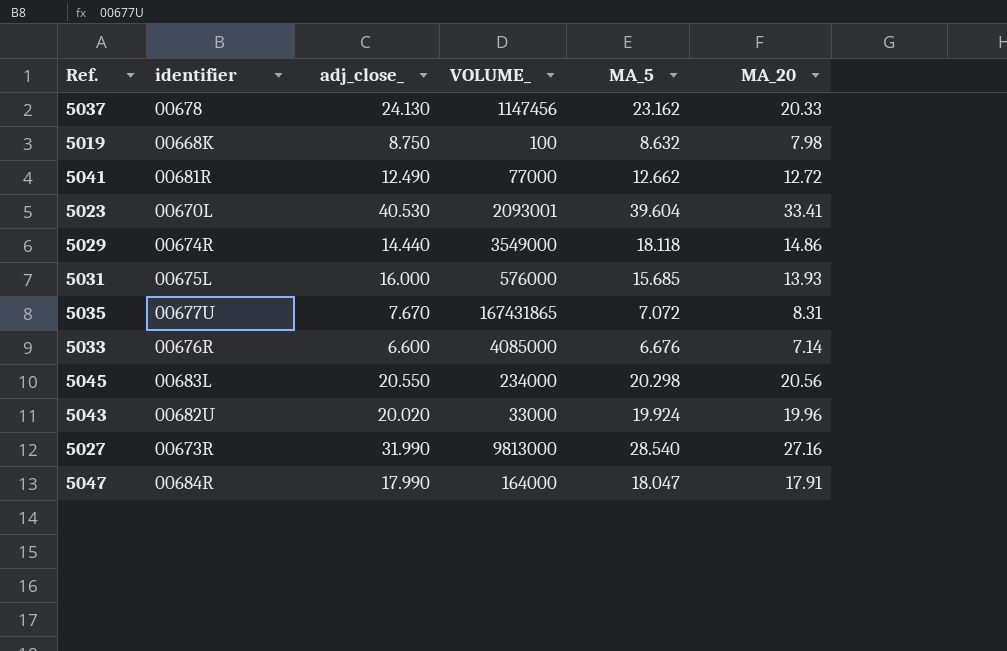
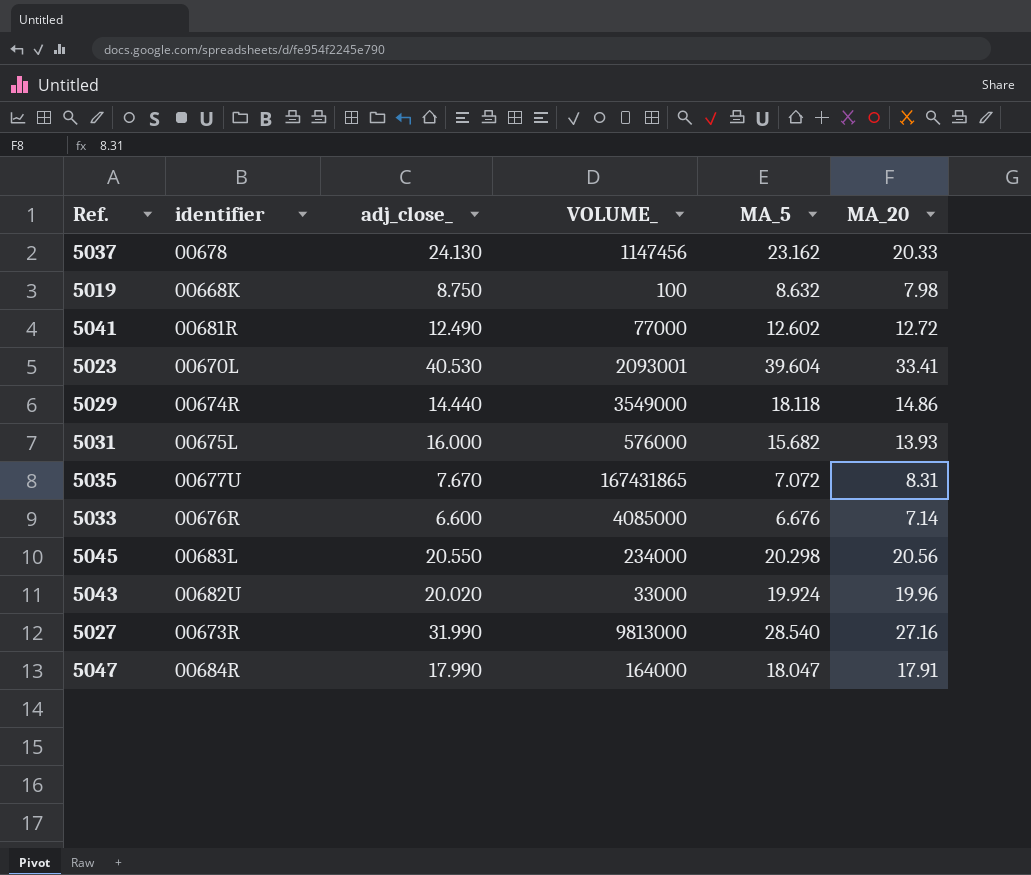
5041 | MA_5: 12.662 -> 12.602
5031 | MA_5: 15.685 -> 15.682

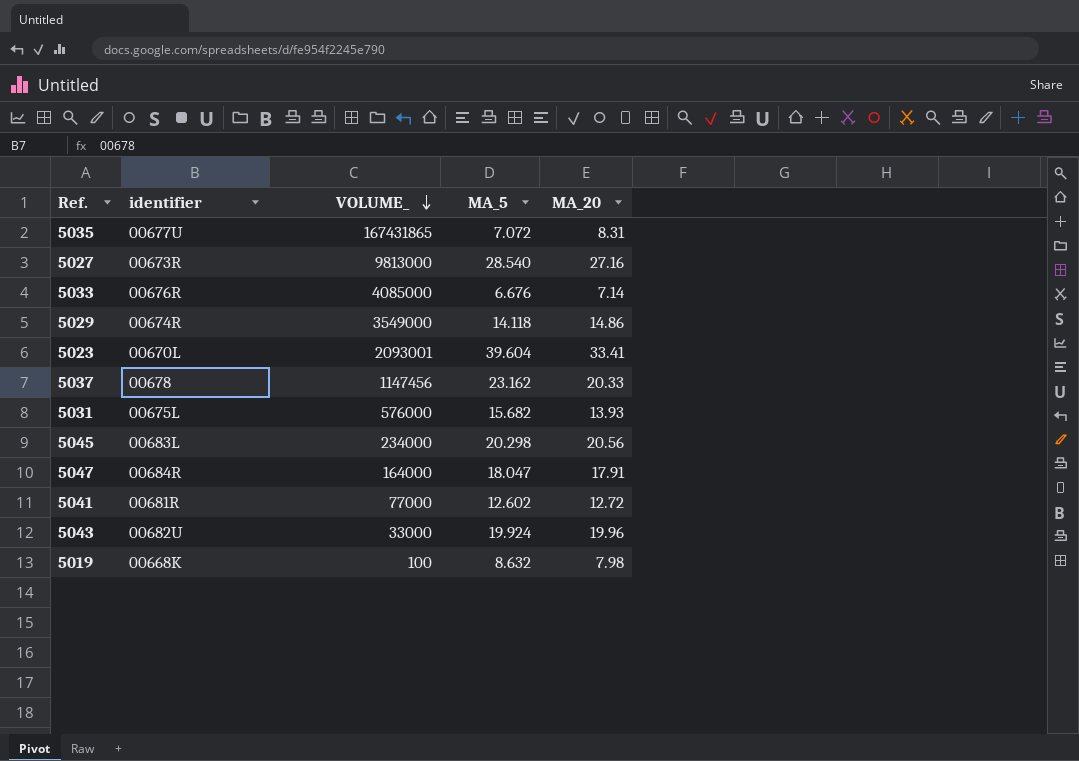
row order: none -> VOLUME_ descending
column adj_close_ | position: 3 -> none
5029 | MA_5: 18.118 -> 14.118

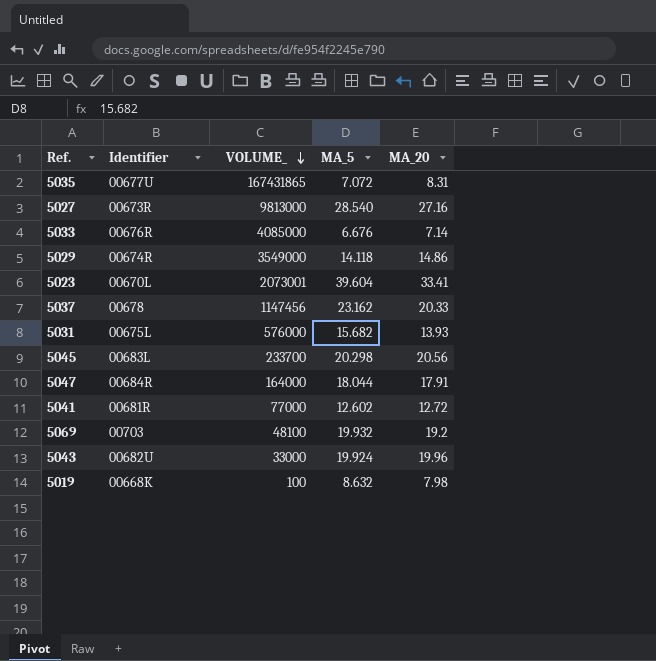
column name: identifier -> Identifier
5023 | VOLUME_: 2093001 -> 2073001
5045 | VOLUME_: 234000 -> 233700
5047 | MA_5: 18.047 -> 18.044
row 5069: none -> 00703 | 48100 | 19.932 | 19.2

